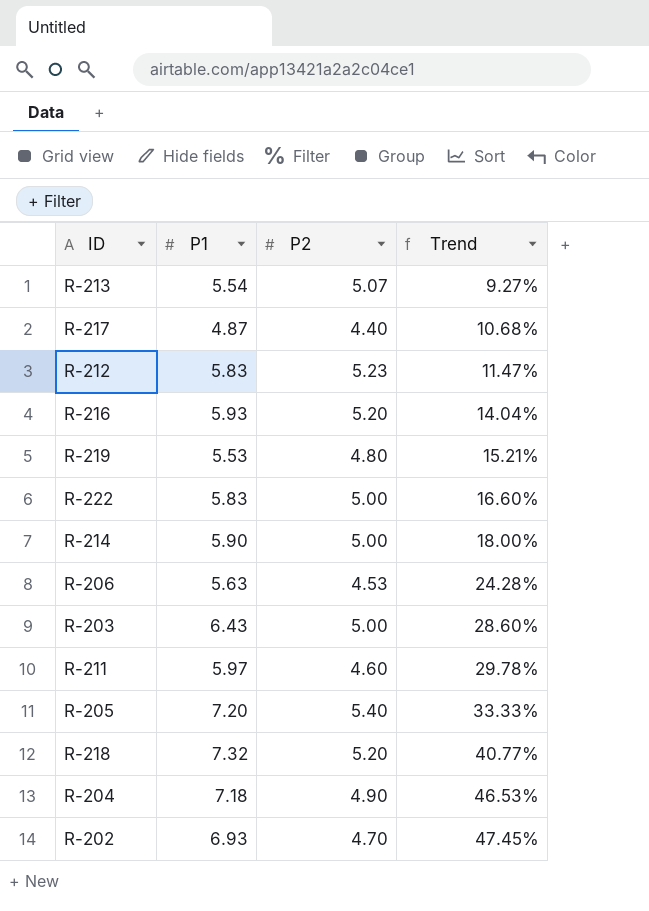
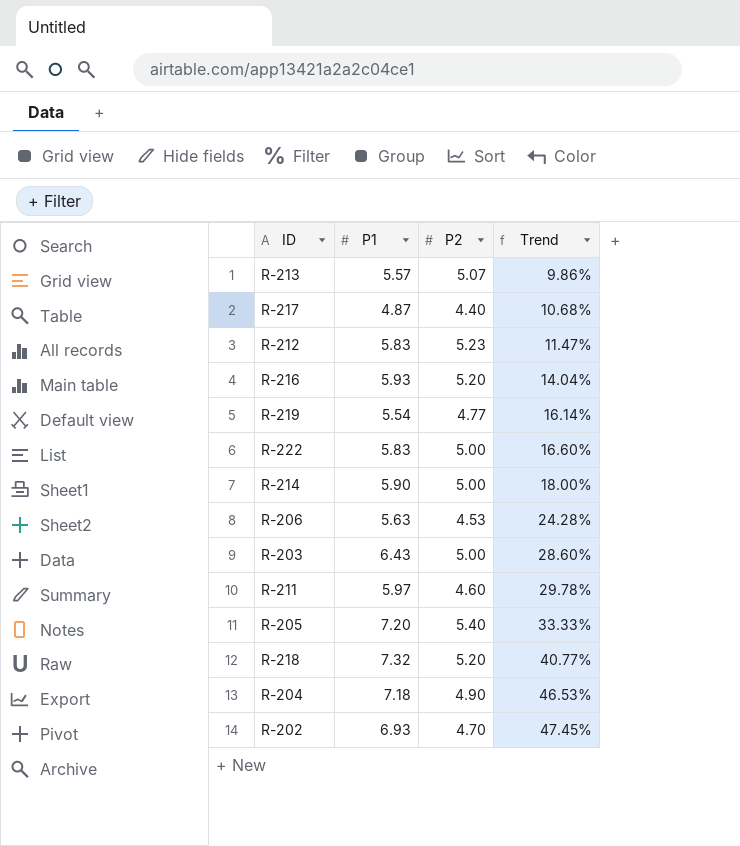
R-213 | P1: 5.54 -> 5.57
R-213 | Trend: 9.27% -> 9.86%
R-219 | P1: 5.53 -> 5.54
R-219 | P2: 4.80 -> 4.77
R-219 | Trend: 15.21% -> 16.14%

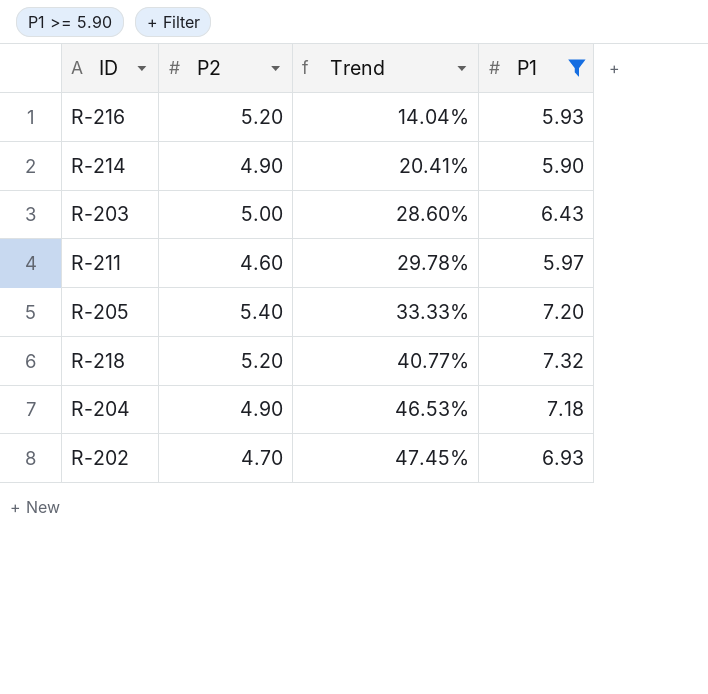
filter: none -> P1 >= 5.90
column P1 | position: 2 -> 4
R-214 | P2: 5.00 -> 4.90
R-214 | Trend: 18.00% -> 20.41%

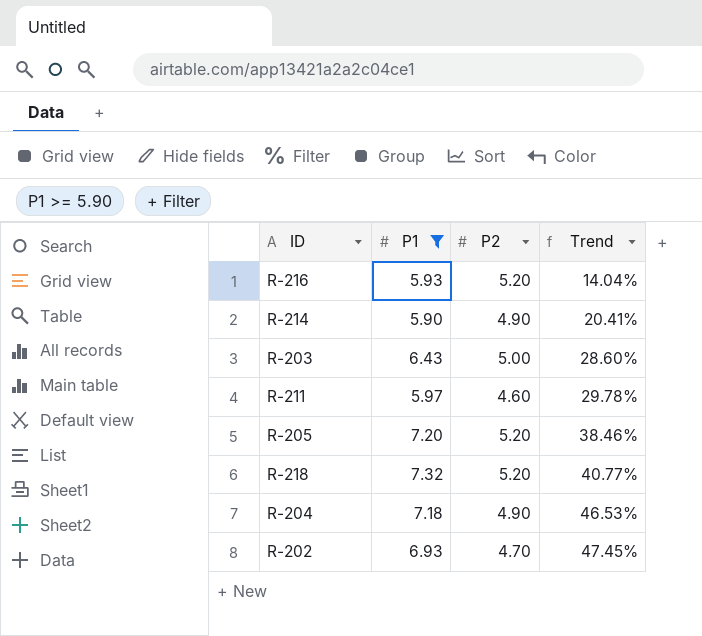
column P1 | position: 4 -> 2
R-205 | P2: 5.40 -> 5.20
R-205 | Trend: 33.33% -> 38.46%

